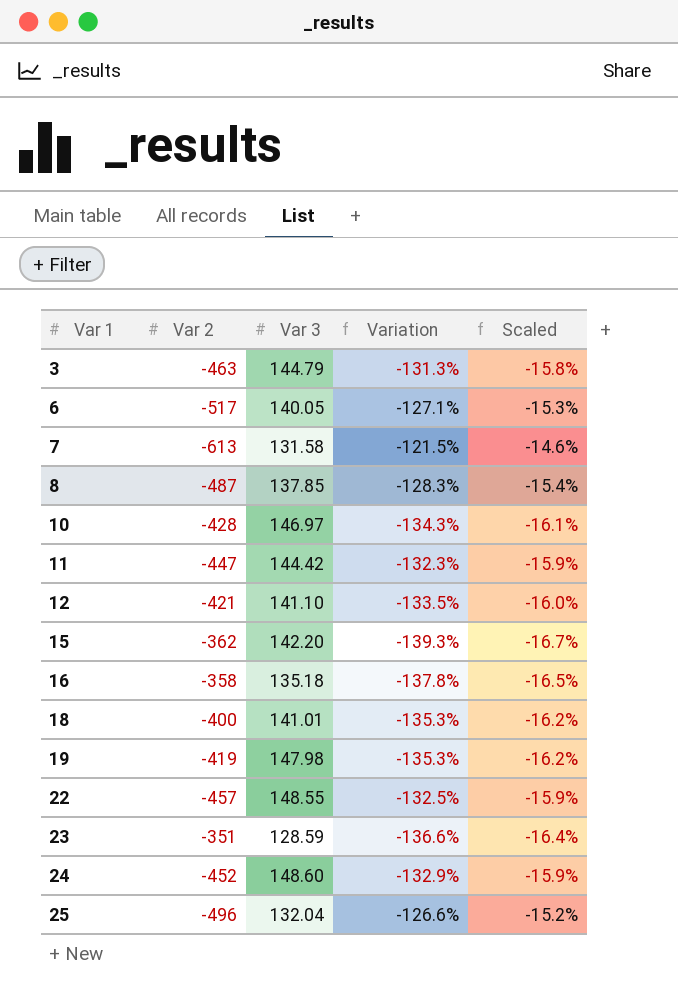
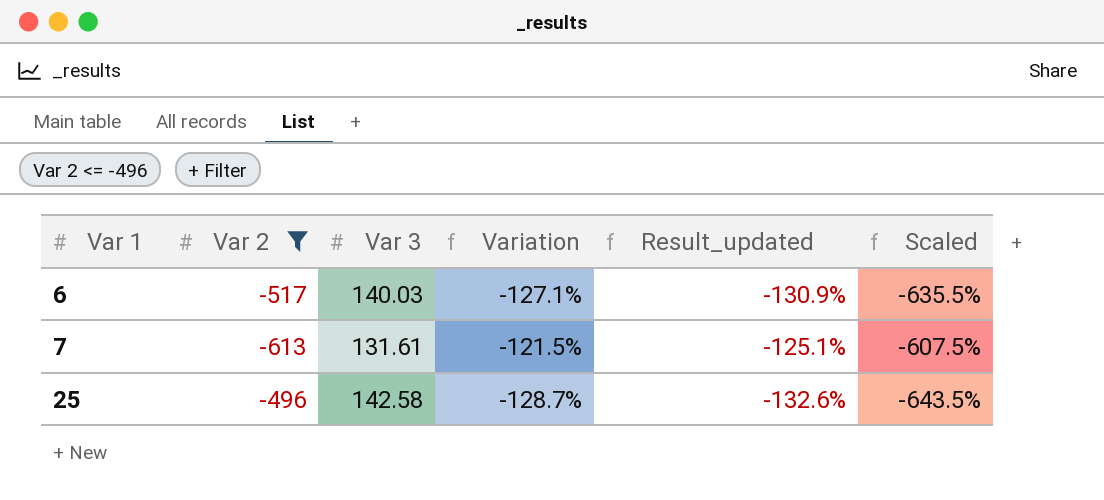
filter: none -> Var 2 <= -496
column Result_updated | formula: none -> [Variation] * 1.03
column Scaled | formula: [Variation] * 0.12 -> [Variation] * 5
6 | Var 3: 140.05 -> 140.03
7 | Var 3: 131.58 -> 131.61
25 | Var 3: 132.04 -> 142.58
25 | Variation: -126.6% -> -128.7%

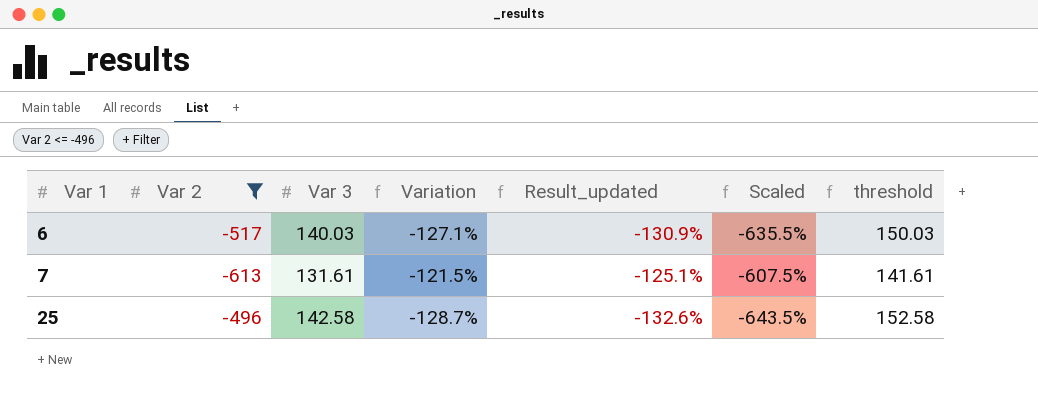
column threshold | formula: none -> [Var 3] + 10

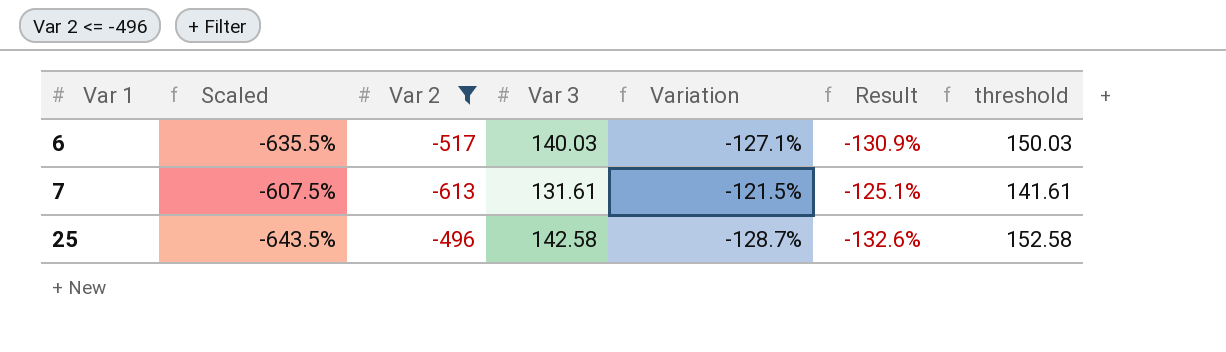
column Scaled | position: 6 -> 2
column name: Result_updated -> Result

